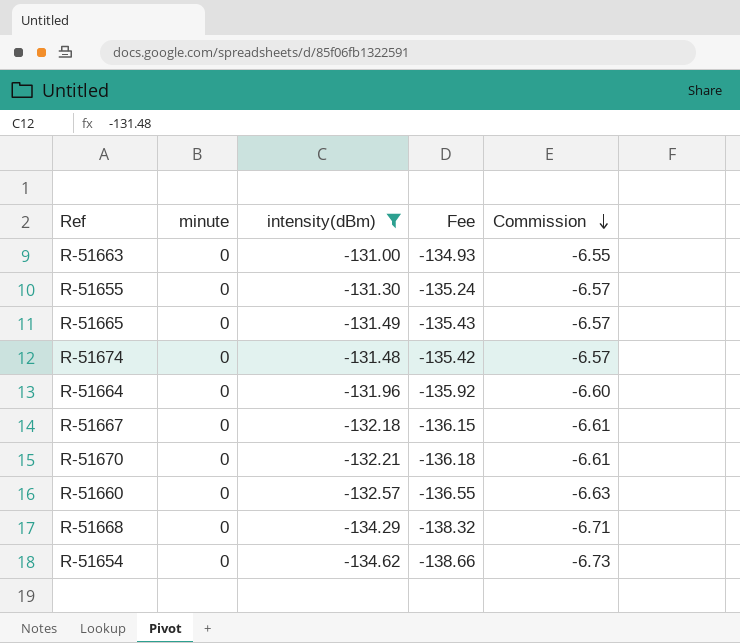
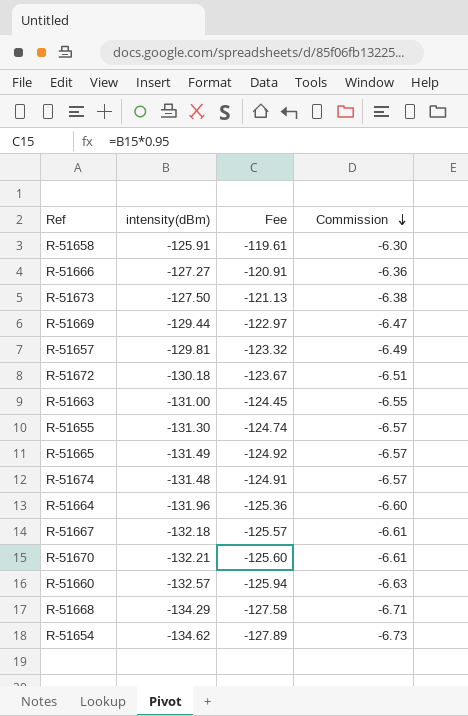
filter: intensity(dBm) <= -131.00 -> none
column minute | position: 2 -> none
column Fee | formula: [intensity(dBm)] * 1.03 -> [intensity(dBm)] * 0.95

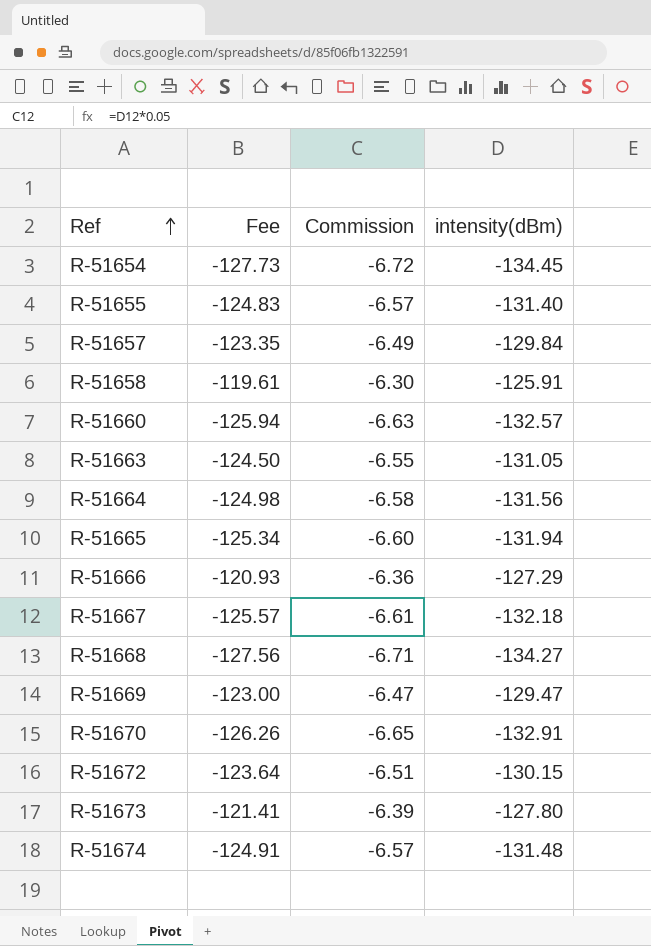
row order: Commission descending -> Ref ascending
column intensity(dBm) | position: 2 -> 4
R-51654 | Fee: -127.89 -> -127.73
R-51654 | Commission: -6.73 -> -6.72
R-51654 | intensity(dBm): -134.62 -> -134.45
R-51655 | Fee: -124.74 -> -124.83
R-51655 | intensity(dBm): -131.30 -> -131.40
R-51657 | Fee: -123.32 -> -123.35
R-51657 | intensity(dBm): -129.81 -> -129.84
R-51663 | Fee: -124.45 -> -124.50
R-51663 | intensity(dBm): -131.00 -> -131.05
R-51664 | Fee: -125.36 -> -124.98
R-51664 | Commission: -6.60 -> -6.58
R-51664 | intensity(dBm): -131.96 -> -131.56
R-51665 | Fee: -124.92 -> -125.34
R-51665 | Commission: -6.57 -> -6.60
R-51665 | intensity(dBm): -131.49 -> -131.94
R-51666 | Fee: -120.91 -> -120.93
R-51666 | intensity(dBm): -127.27 -> -127.29
R-51668 | Fee: -127.58 -> -127.56
R-51668 | intensity(dBm): -134.29 -> -134.27
R-51669 | Fee: -122.97 -> -123.00
R-51669 | intensity(dBm): -129.44 -> -129.47
R-51670 | Fee: -125.60 -> -126.26
R-51670 | Commission: -6.61 -> -6.65
R-51670 | intensity(dBm): -132.21 -> -132.91
R-51672 | Fee: -123.67 -> -123.64
R-51672 | intensity(dBm): -130.18 -> -130.15
R-51673 | Fee: -121.13 -> -121.41
R-51673 | Commission: -6.38 -> -6.39
R-51673 | intensity(dBm): -127.50 -> -127.80

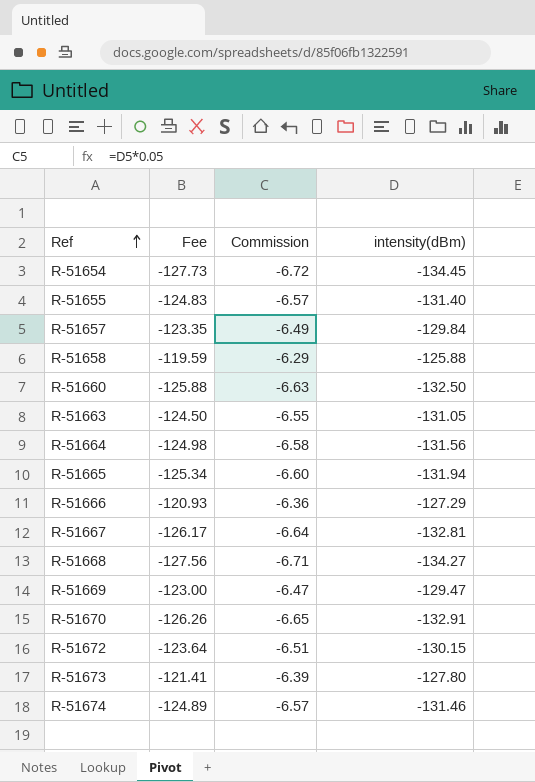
R-51658 | Fee: -119.61 -> -119.59
R-51658 | Commission: -6.30 -> -6.29
R-51658 | intensity(dBm): -125.91 -> -125.88
R-51660 | Fee: -125.94 -> -125.88
R-51660 | intensity(dBm): -132.57 -> -132.50
R-51667 | Fee: -125.57 -> -126.17
R-51667 | Commission: -6.61 -> -6.64
R-51667 | intensity(dBm): -132.18 -> -132.81
R-51674 | Fee: -124.91 -> -124.89
R-51674 | intensity(dBm): -131.48 -> -131.46

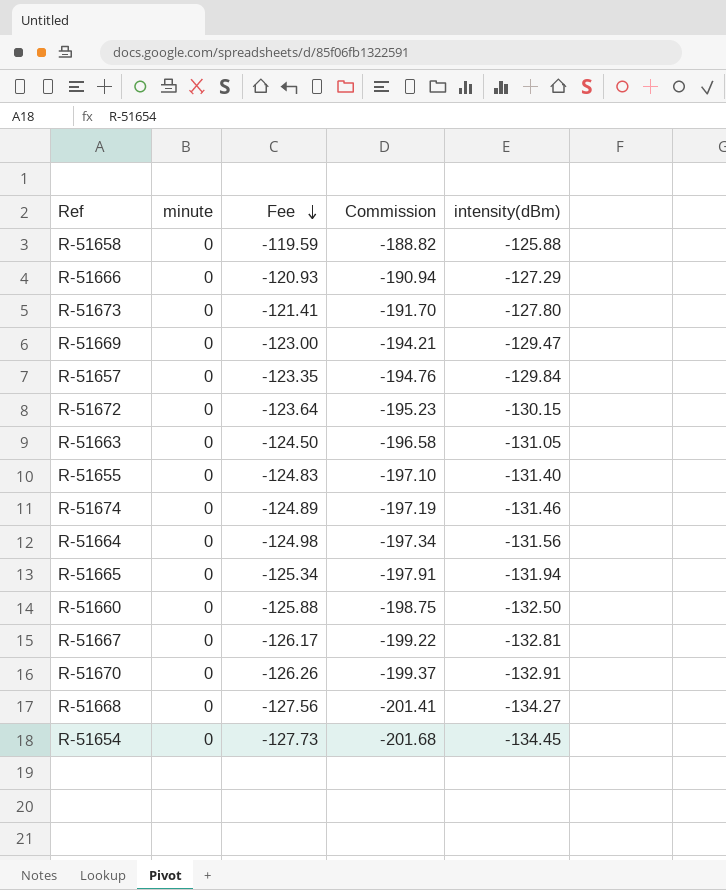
row order: Ref ascending -> Fee descending
column minute | position: none -> 2
column Commission | formula: [intensity(dBm)] * 0.05 -> [intensity(dBm)] * 1.5

